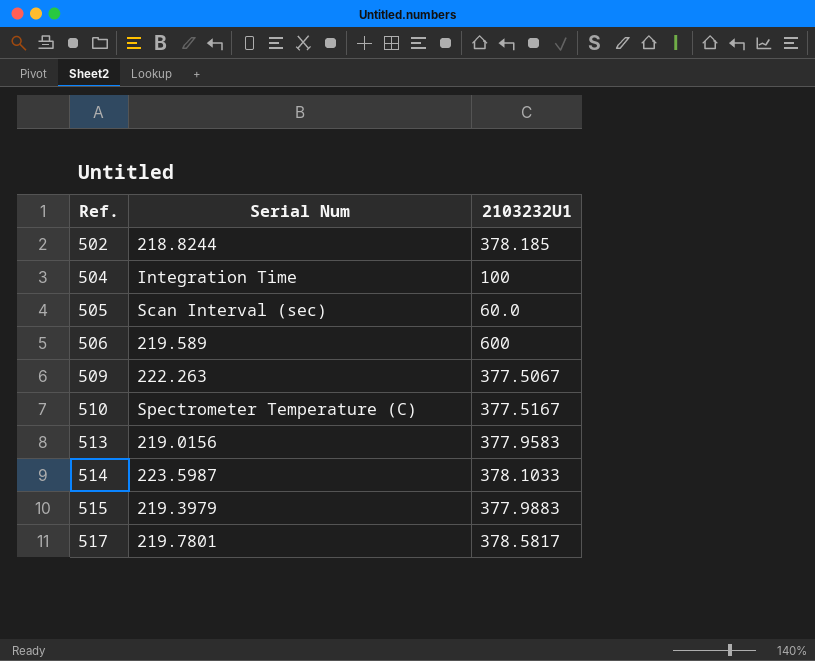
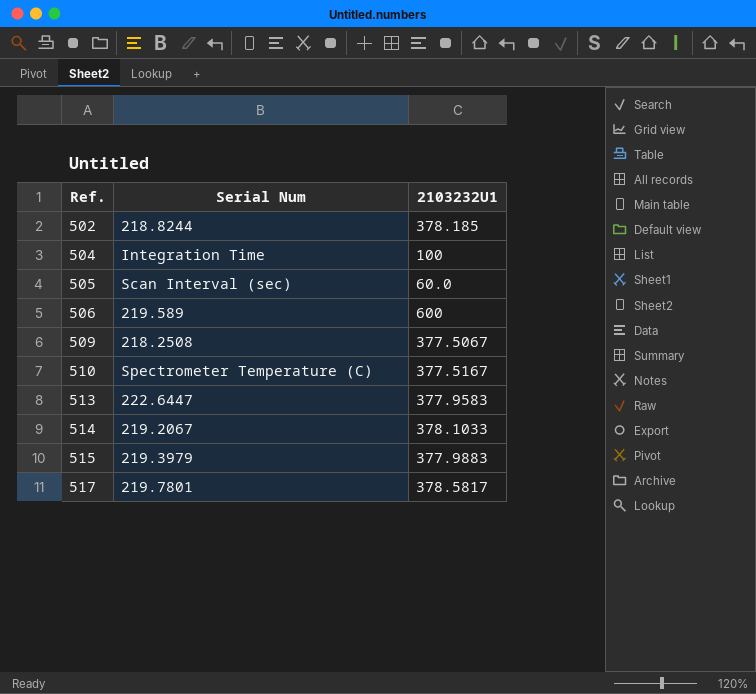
509 | Serial Num: 222.263 -> 218.2508
513 | Serial Num: 219.0156 -> 222.6447
514 | Serial Num: 223.5987 -> 219.2067

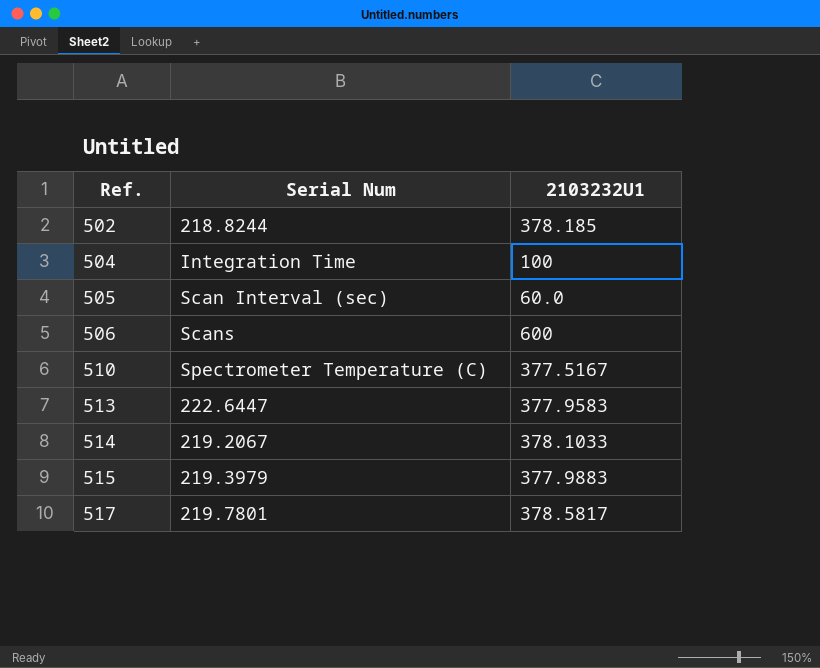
row 509: 218.2508 | 377.5067 -> none
506 | Serial Num: 219.589 -> Scans

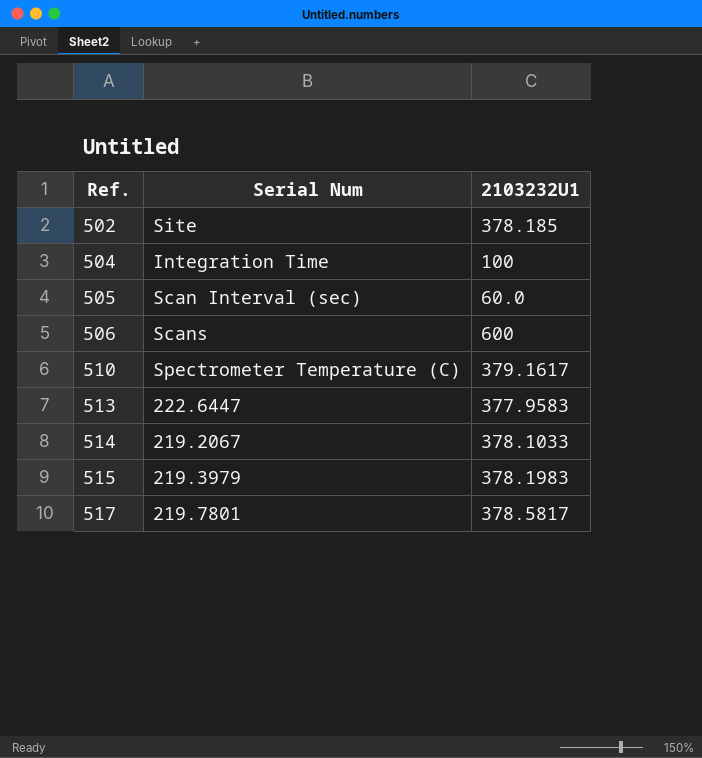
502 | Serial Num: 218.8244 -> Site
510 | 2103232U1: 377.5167 -> 379.1617
515 | 2103232U1: 377.9883 -> 378.1983

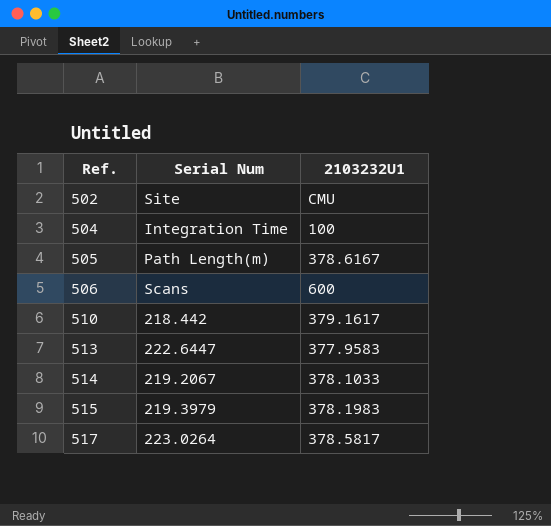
502 | 2103232U1: 378.185 -> CMU
505 | Serial Num: Scan Interval (sec) -> Path Length(m)
505 | 2103232U1: 60.0 -> 378.6167
510 | Serial Num: Spectrometer Temperature (C) -> 218.442
517 | Serial Num: 219.7801 -> 223.0264

